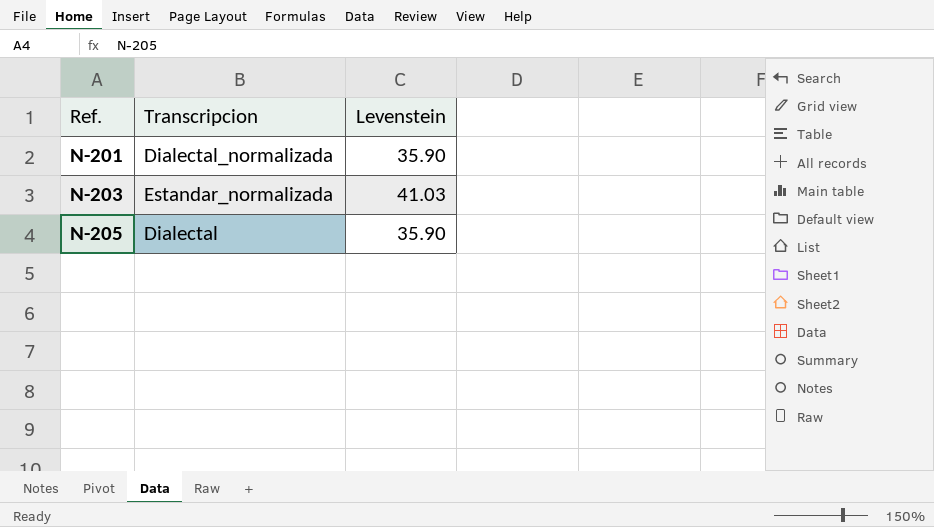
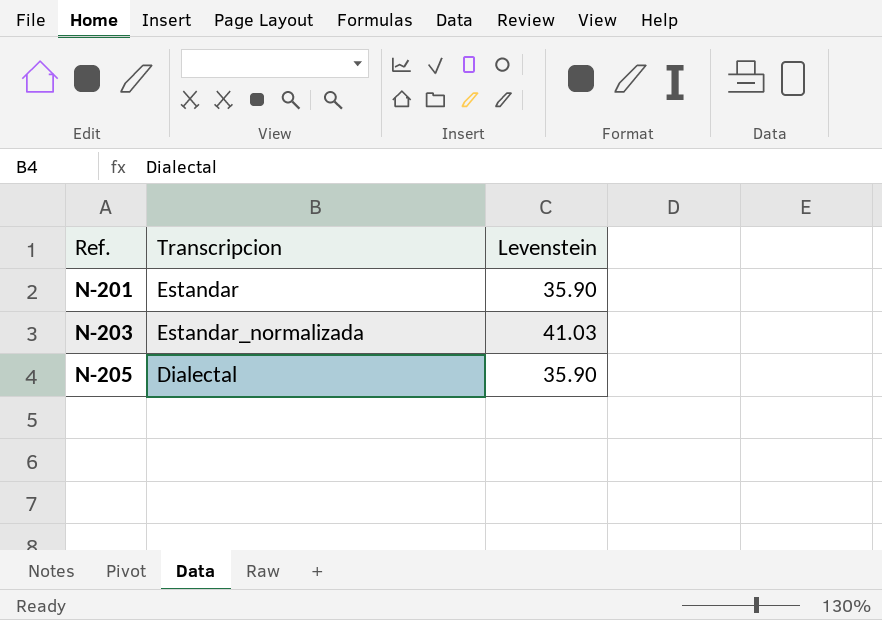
N-201 | Transcripcion: Dialectal_normalizada -> Estandar

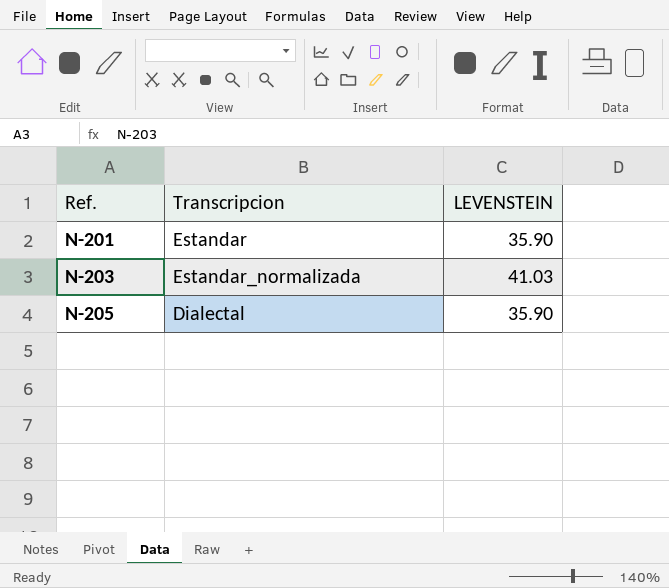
column name: Levenstein -> LEVENSTEIN

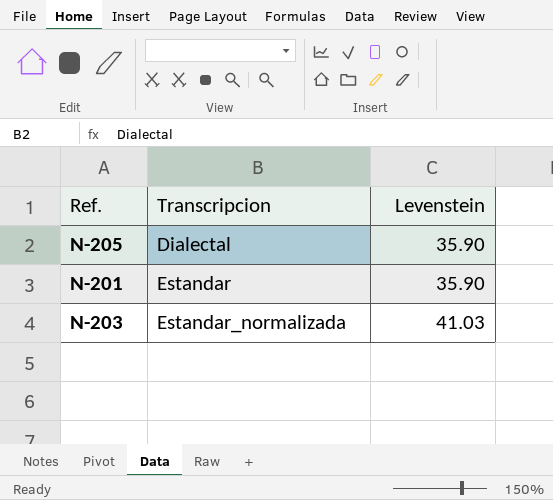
row order: Ref. ascending -> Transcripcion ascending
column name: LEVENSTEIN -> Levenstein

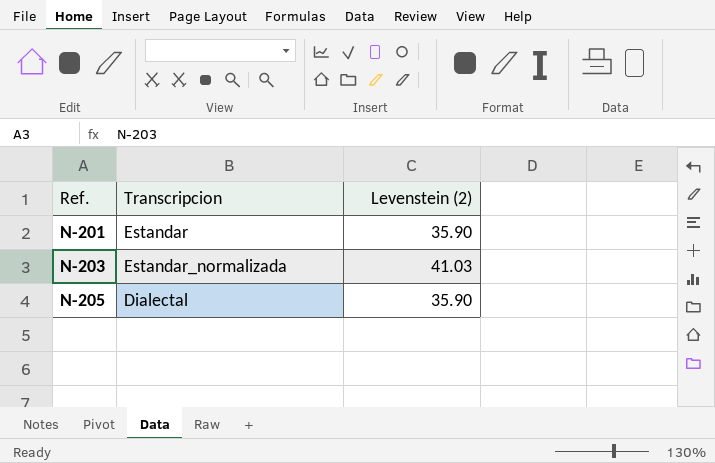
row order: Transcripcion ascending -> Ref. ascending
column name: Levenstein -> Levenstein (2)

